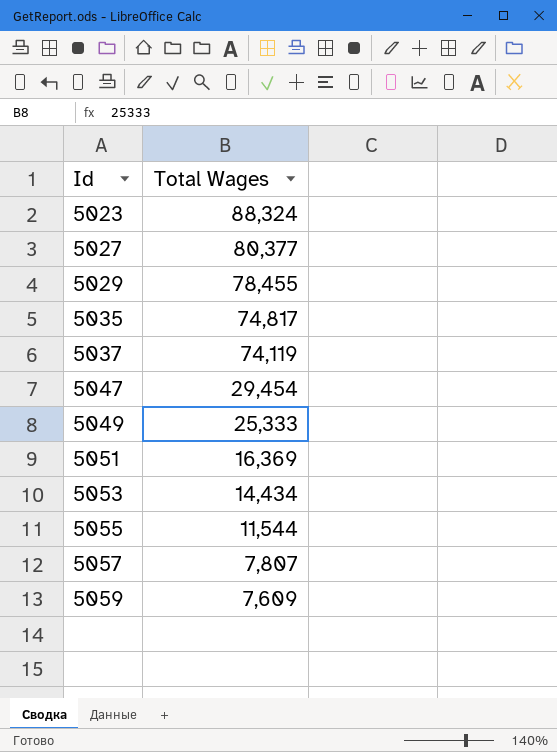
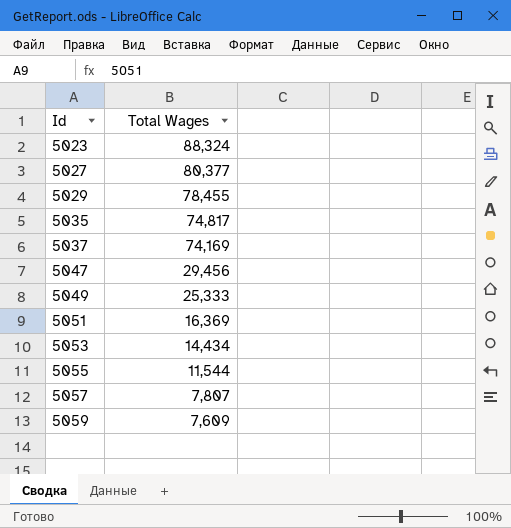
5037 | Total Wages: 74,119 -> 74,169
5047 | Total Wages: 29,454 -> 29,456

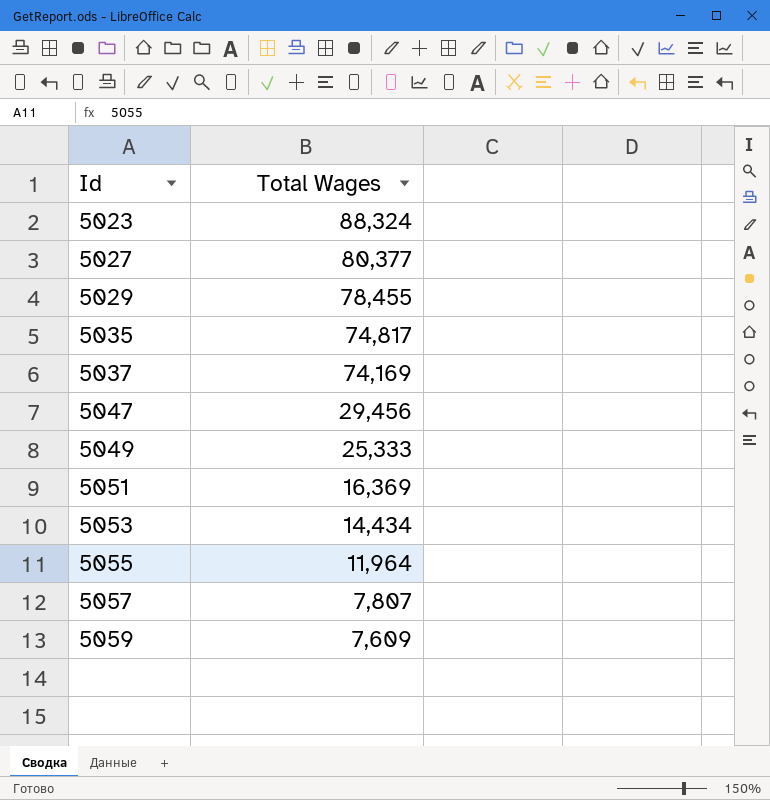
5055 | Total Wages: 11,544 -> 11,964

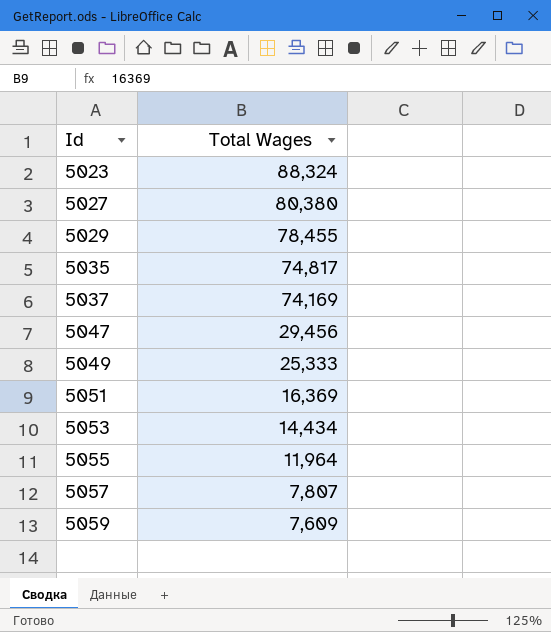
5027 | Total Wages: 80,377 -> 80,380

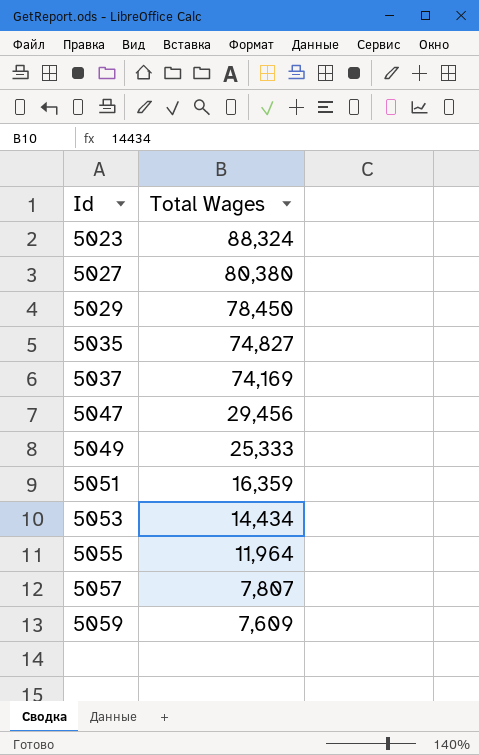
5029 | Total Wages: 78,455 -> 78,450
5035 | Total Wages: 74,817 -> 74,827
5051 | Total Wages: 16,369 -> 16,359

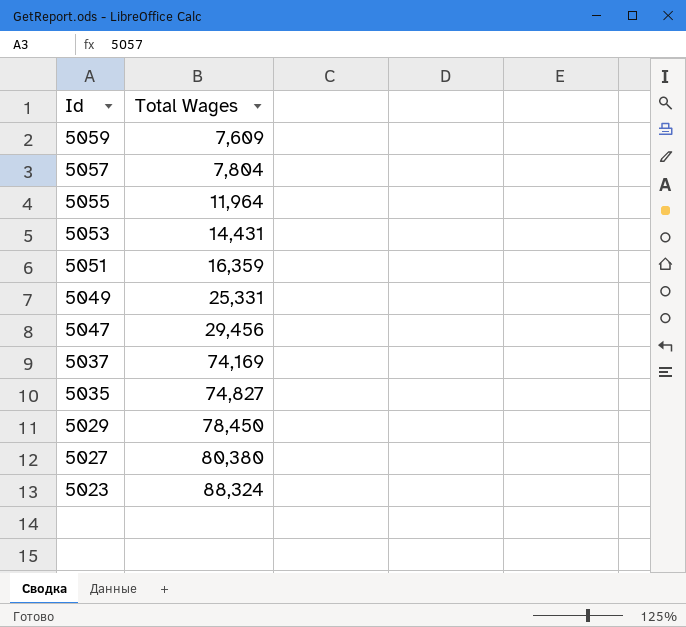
row order: Id ascending -> Id descending
5057 | Total Wages: 7,807 -> 7,804
5053 | Total Wages: 14,434 -> 14,431
5049 | Total Wages: 25,333 -> 25,331

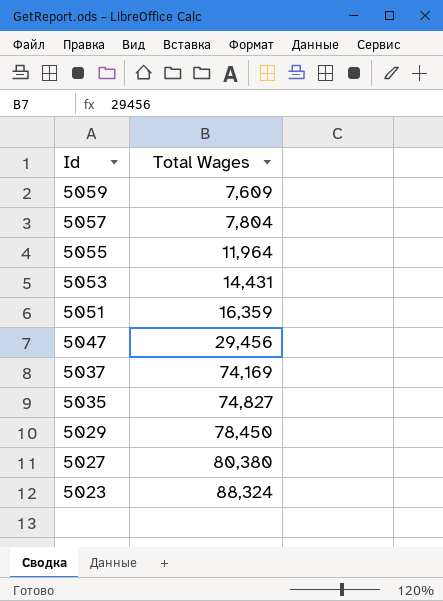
row 5049: 25,331 -> none

